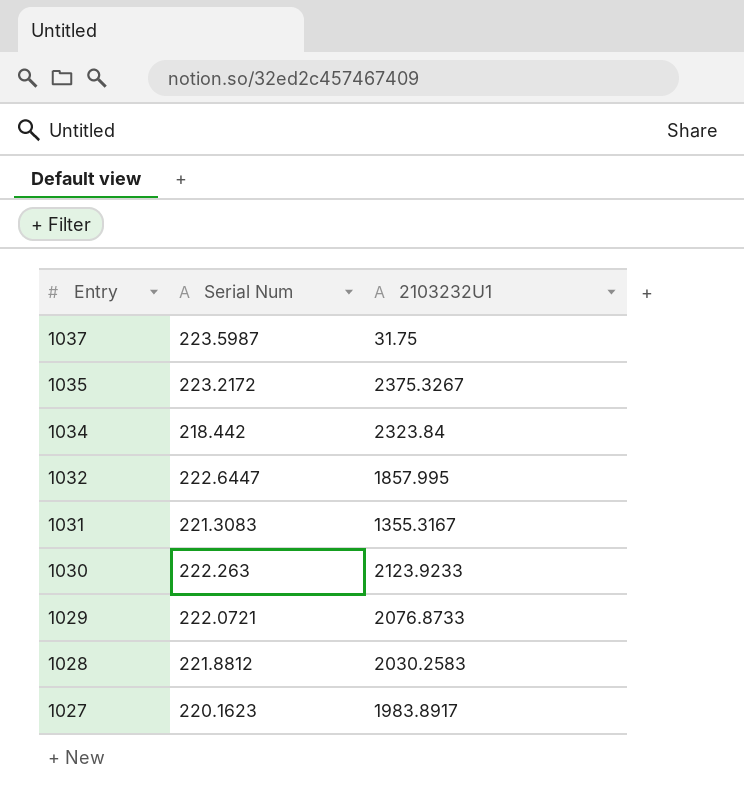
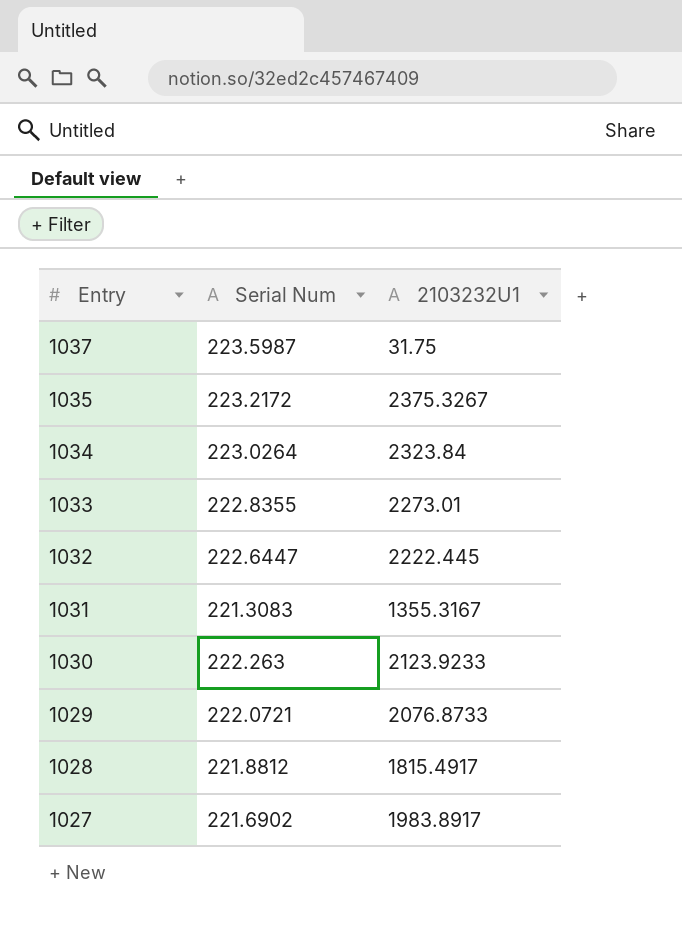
1034 | Serial Num: 218.442 -> 223.0264
row 1033: none -> 222.8355 | 2273.01
1032 | 2103232U1: 1857.995 -> 2222.445
1028 | 2103232U1: 2030.2583 -> 1815.4917
1027 | Serial Num: 220.1623 -> 221.6902

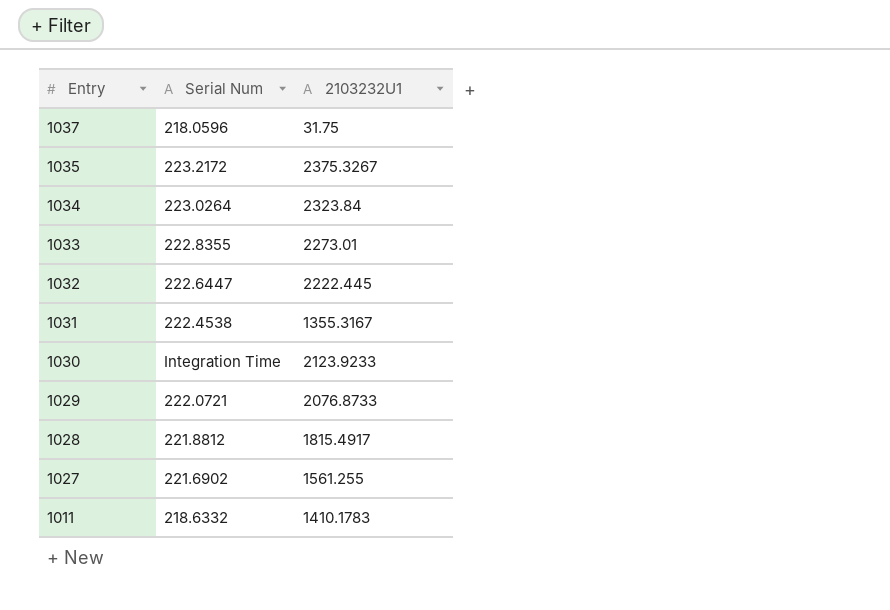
1037 | Serial Num: 223.5987 -> 218.0596
1031 | Serial Num: 221.3083 -> 222.4538
1030 | Serial Num: 222.263 -> Integration Time
1027 | 2103232U1: 1983.8917 -> 1561.255
row 1011: none -> 218.6332 | 1410.1783

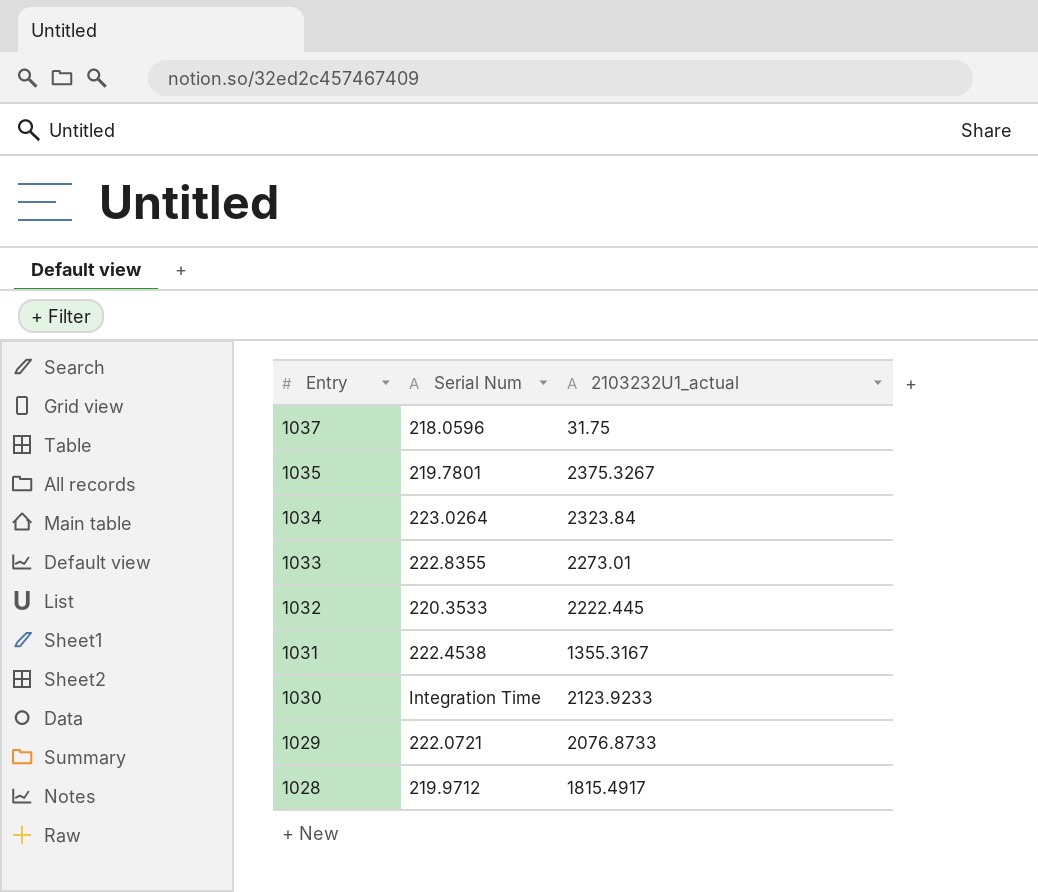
column name: 2103232U1 -> 2103232U1_actual
row 1027: 221.6902 | 1561.255 -> none
row 1011: 218.6332 | 1410.1783 -> none
1035 | Serial Num: 223.2172 -> 219.7801
1032 | Serial Num: 222.6447 -> 220.3533
1028 | Serial Num: 221.8812 -> 219.9712

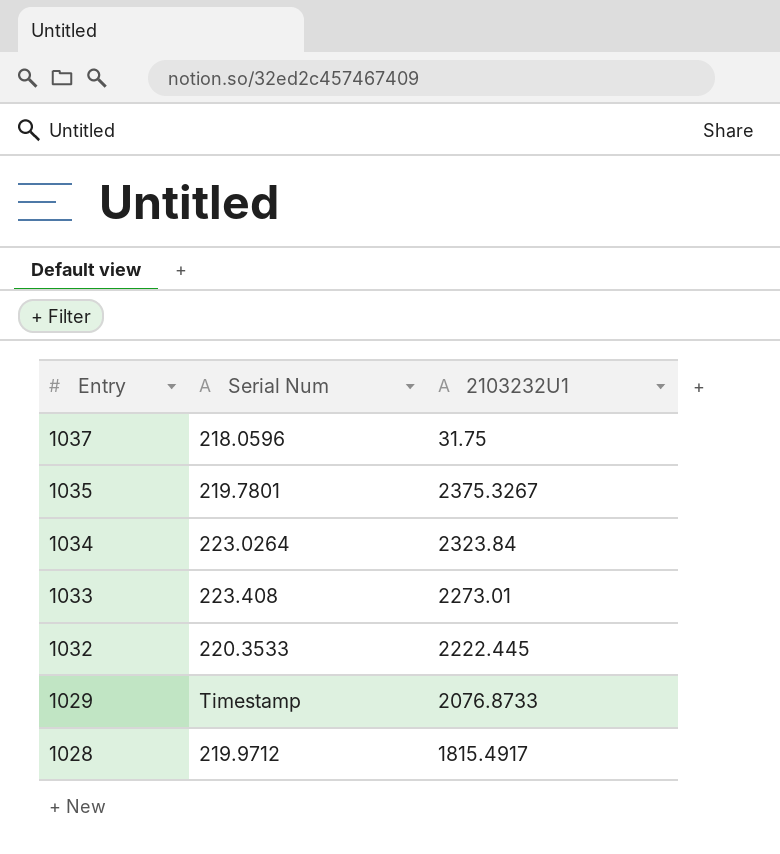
column name: 2103232U1_actual -> 2103232U1
row 1031: 222.4538 | 1355.3167 -> none
row 1030: Integration Time | 2123.9233 -> none
1033 | Serial Num: 222.8355 -> 223.408
1029 | Serial Num: 222.0721 -> Timestamp

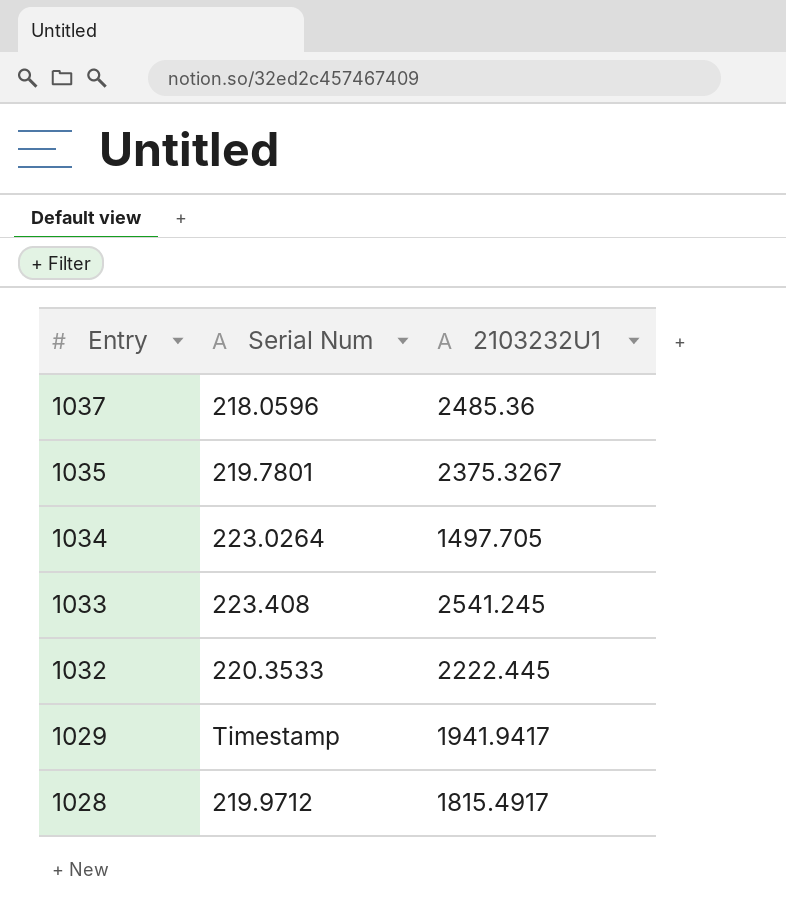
1037 | 2103232U1: 31.75 -> 2485.36
1034 | 2103232U1: 2323.84 -> 1497.705
1033 | 2103232U1: 2273.01 -> 2541.245
1029 | 2103232U1: 2076.8733 -> 1941.9417

